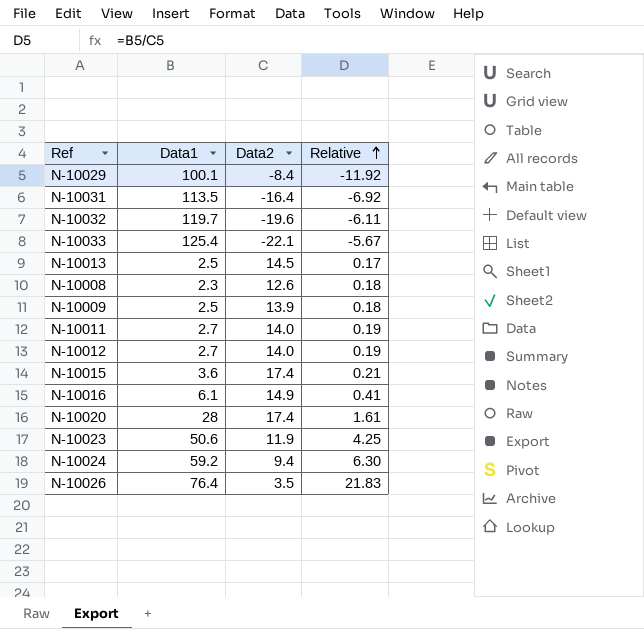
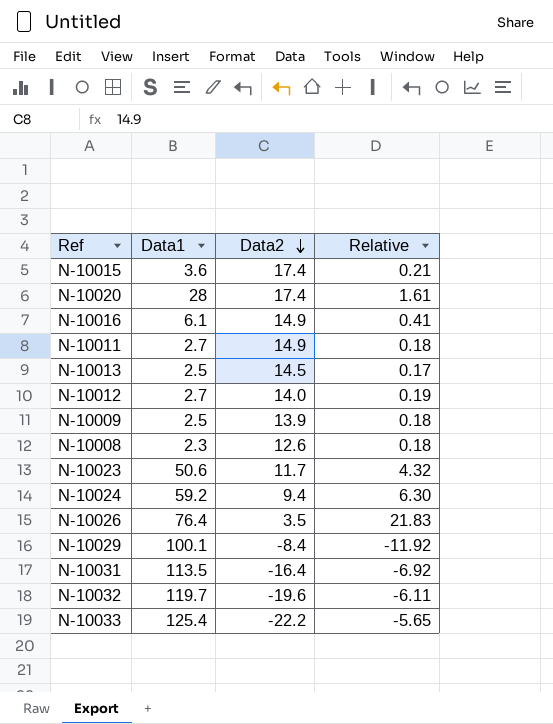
row order: Relative ascending -> Data2 descending
N-10011 | Data2: 14.0 -> 14.9
N-10011 | Relative: 0.19 -> 0.18
N-10023 | Data2: 11.9 -> 11.7
N-10023 | Relative: 4.25 -> 4.32
N-10033 | Data2: -22.1 -> -22.2
N-10033 | Relative: -5.67 -> -5.65

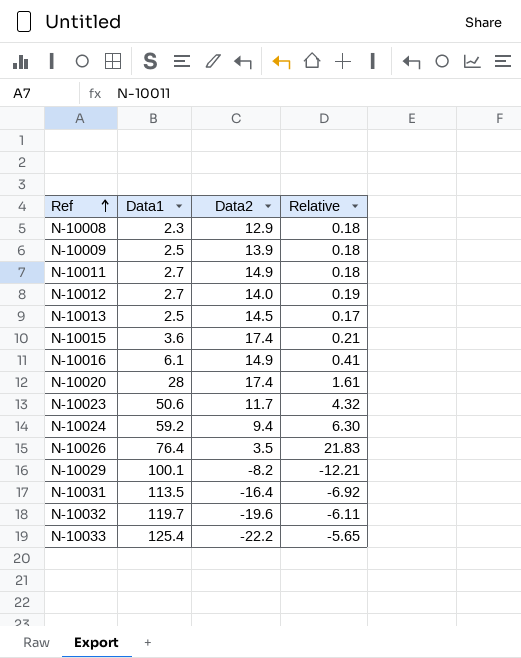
row order: Data2 descending -> Ref ascending
N-10008 | Data2: 12.6 -> 12.9
N-10029 | Data2: -8.4 -> -8.2
N-10029 | Relative: -11.92 -> -12.21

